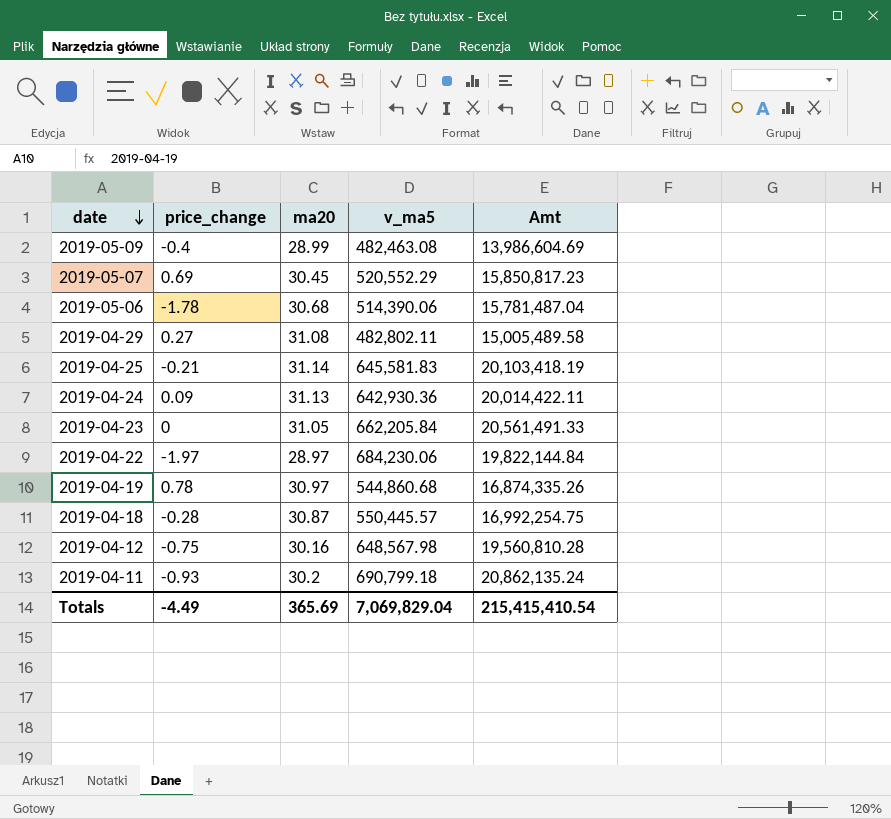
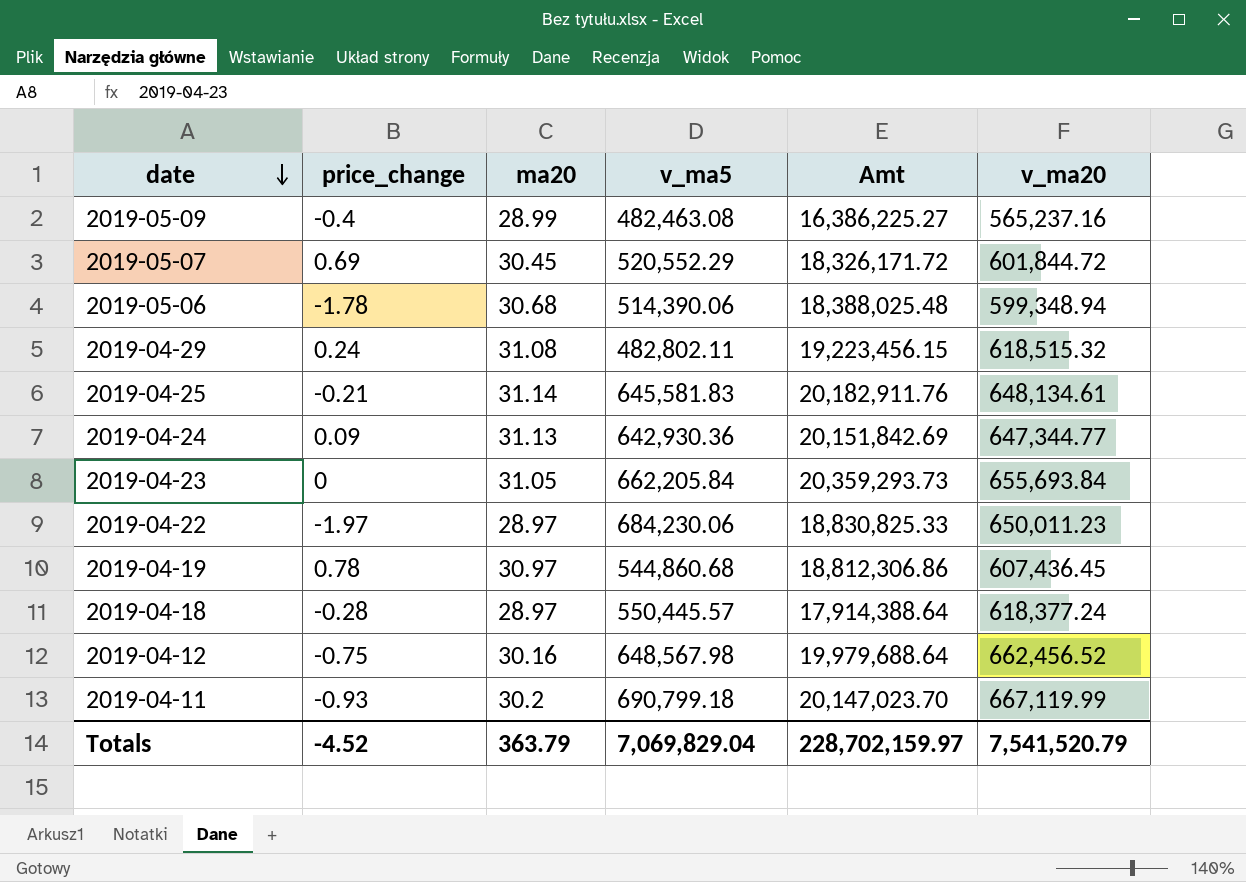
column Amt | formula: [ma20] * [v_ma5] -> [ma20] * [v_ma20]
column v_ma20 | position: none -> 6
2019-04-29 | price_change: 0.27 -> 0.24
2019-04-18 | ma20: 30.87 -> 28.97
Totals | price_change: -4.49 -> -4.52
Totals | ma20: 365.69 -> 363.79
Totals | Amt: 215,415,410.54 -> 228,702,159.97

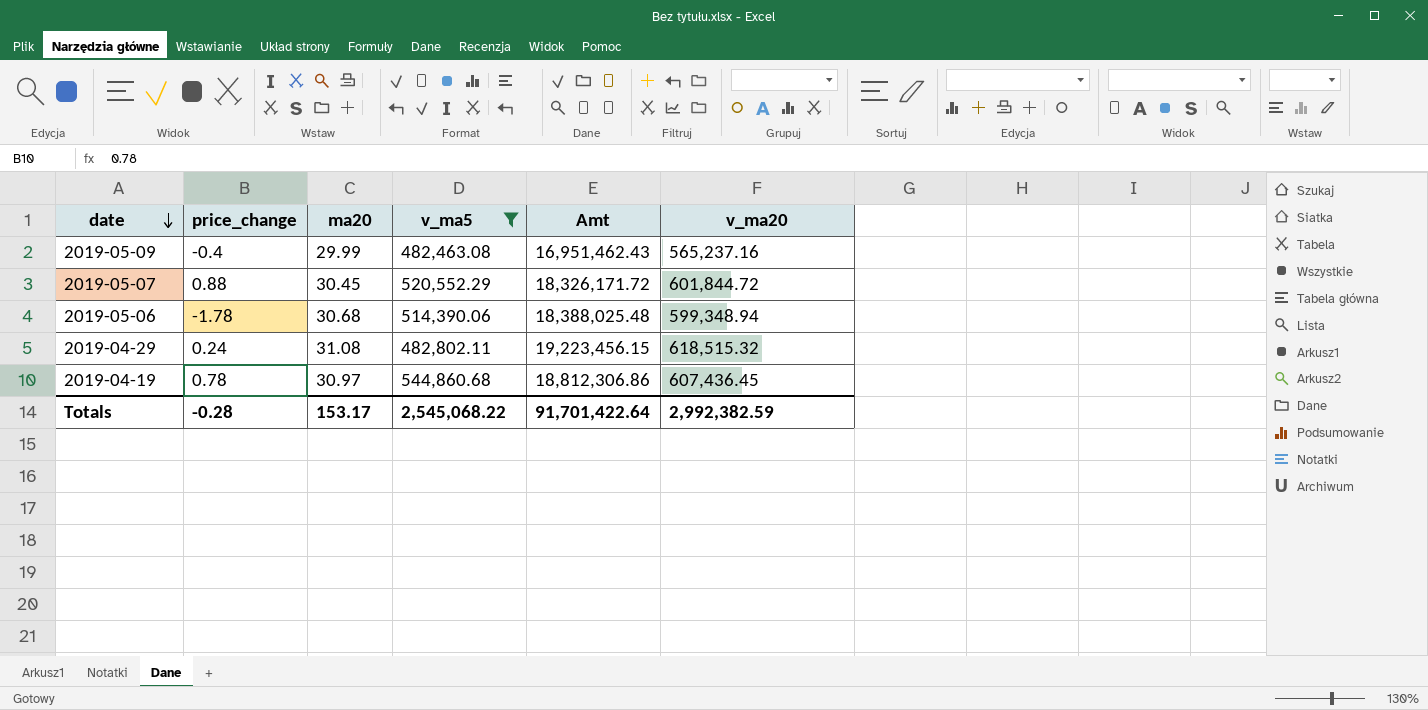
filter: none -> v_ma5 <= 544,860.68
2019-05-09 | ma20: 28.99 -> 29.99
2019-05-09 | Amt: 16,386,225.27 -> 16,951,462.43
2019-05-07 | price_change: 0.69 -> 0.88
Totals | price_change: -4.52 -> -0.28
Totals | ma20: 363.79 -> 153.17
Totals | v_ma5: 7,069,829.04 -> 2,545,068.22
Totals | Amt: 228,702,159.97 -> 91,701,422.64
Totals | v_ma20: 7,541,520.79 -> 2,992,382.59

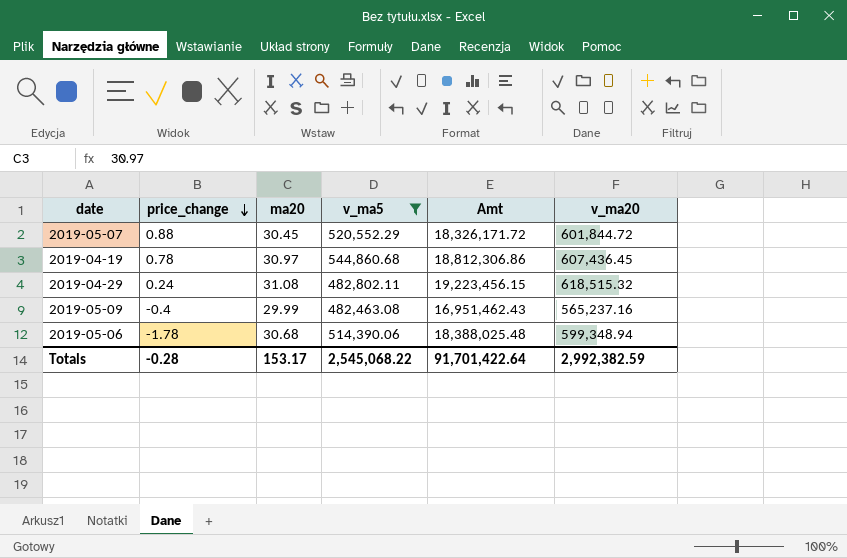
row order: date descending -> price_change descending

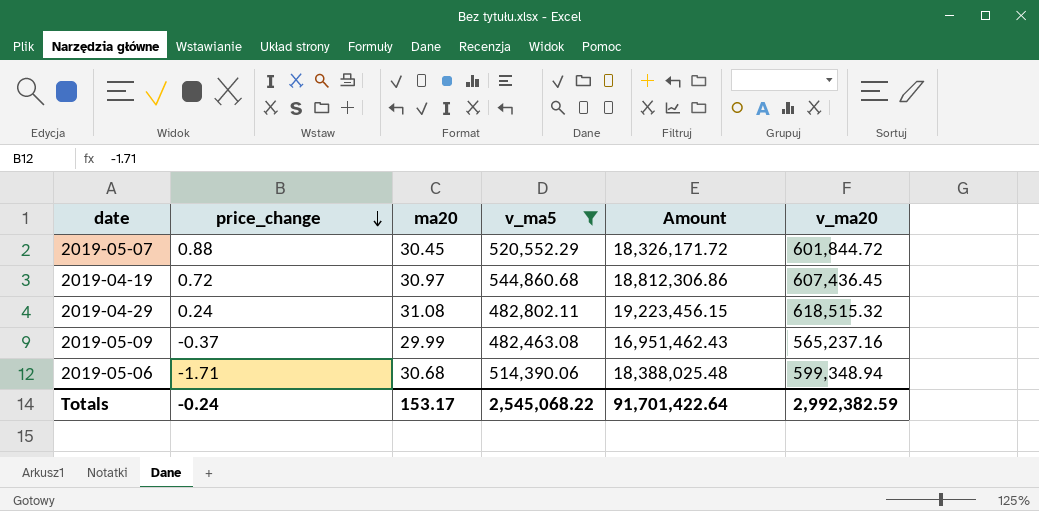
column name: Amt -> Amount
2019-04-19 | price_change: 0.78 -> 0.72
2019-05-09 | price_change: -0.4 -> -0.37
2019-05-06 | price_change: -1.78 -> -1.71
Totals | price_change: -0.28 -> -0.24

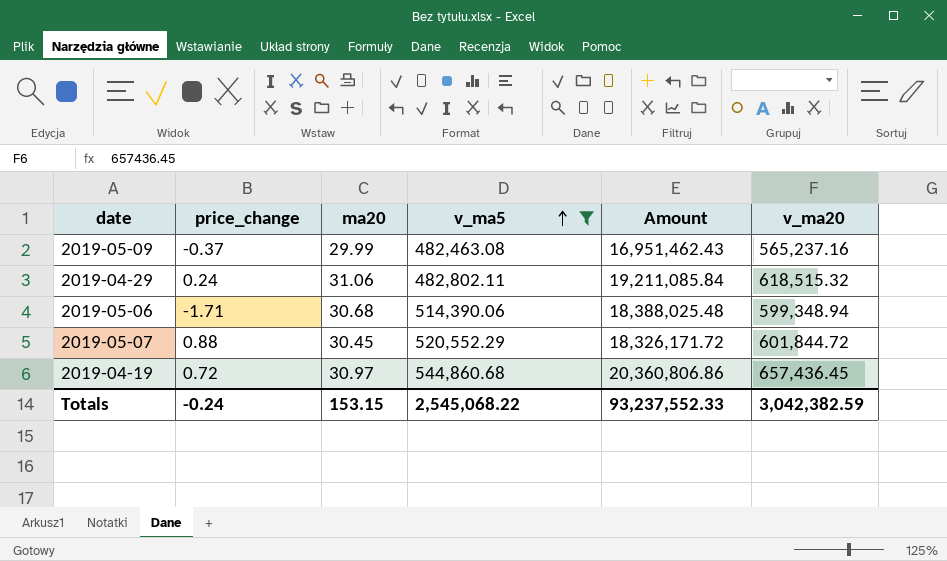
row order: price_change descending -> v_ma5 ascending
2019-04-29 | ma20: 31.08 -> 31.06
2019-04-29 | Amount: 19,223,456.15 -> 19,211,085.84
2019-04-19 | Amount: 18,812,306.86 -> 20,360,806.86
2019-04-19 | v_ma20: 607,436.45 -> 657,436.45
Totals | ma20: 153.17 -> 153.15
Totals | Amount: 91,701,422.64 -> 93,237,552.33
Totals | v_ma20: 2,992,382.59 -> 3,042,382.59

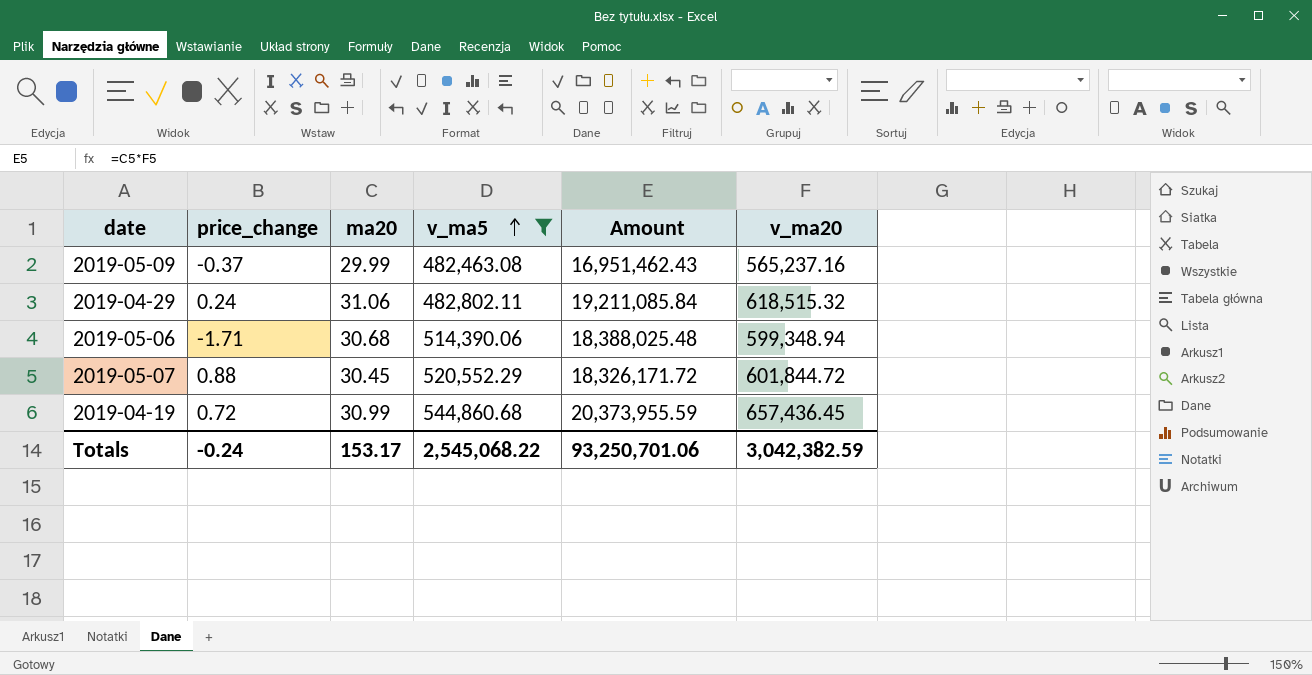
2019-04-19 | ma20: 30.97 -> 30.99
2019-04-19 | Amount: 20,360,806.86 -> 20,373,955.59
Totals | ma20: 153.15 -> 153.17
Totals | Amount: 93,237,552.33 -> 93,250,701.06

